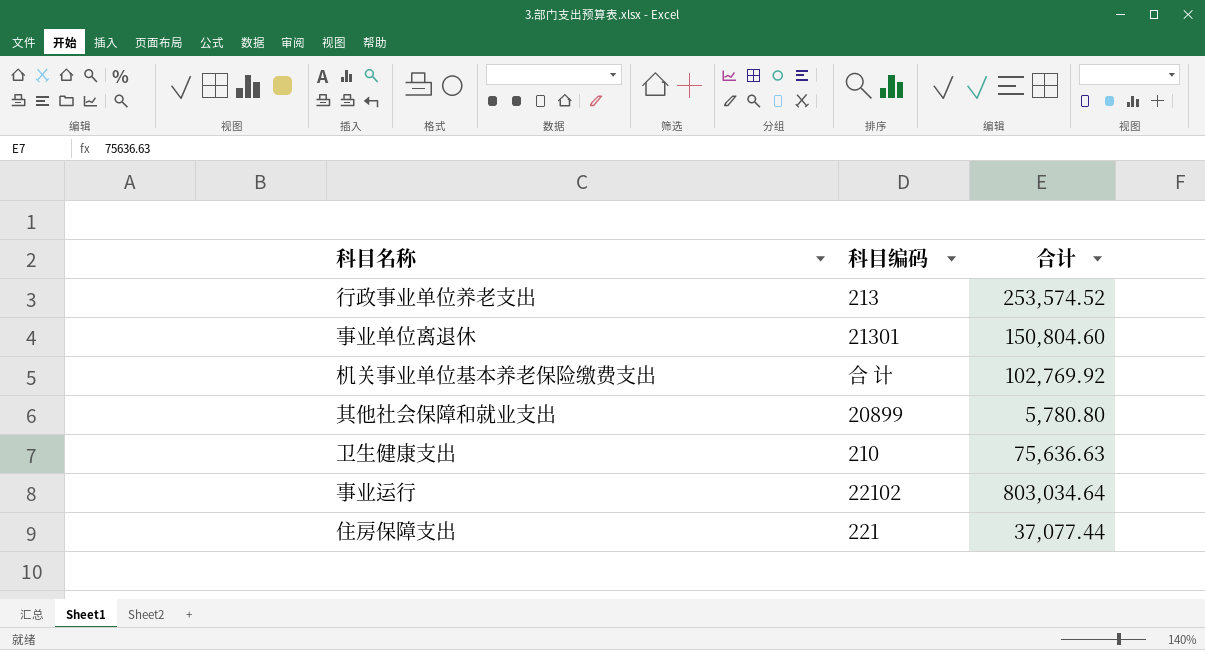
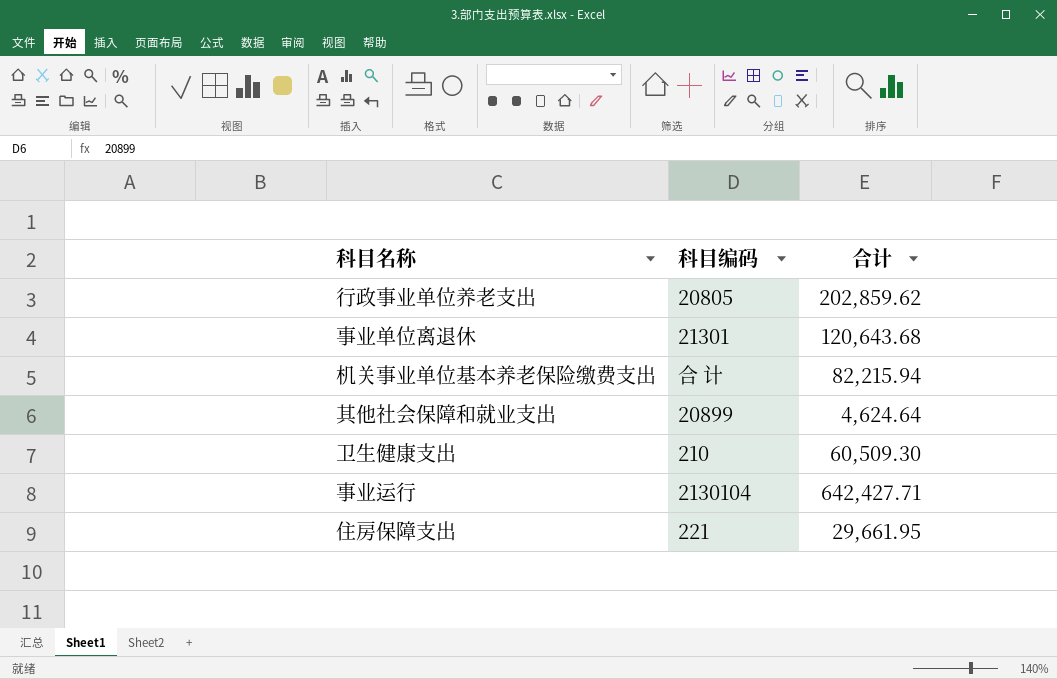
行政事业单位养老支出 | 科目编码: 213 -> 20805
行政事业单位养老支出 | 合计: 253,574.52 -> 202,859.62
事业单位离退休 | 合计: 150,804.60 -> 120,643.68
机关事业单位基本养老保险缴费支出 | 合计: 102,769.92 -> 82,215.94
其他社会保障和就业支出 | 合计: 5,780.80 -> 4,624.64
卫生健康支出 | 合计: 75,636.63 -> 60,509.30
事业运行 | 科目编码: 22102 -> 2130104
事业运行 | 合计: 803,034.64 -> 642,427.71
住房保障支出 | 合计: 37,077.44 -> 29,661.95

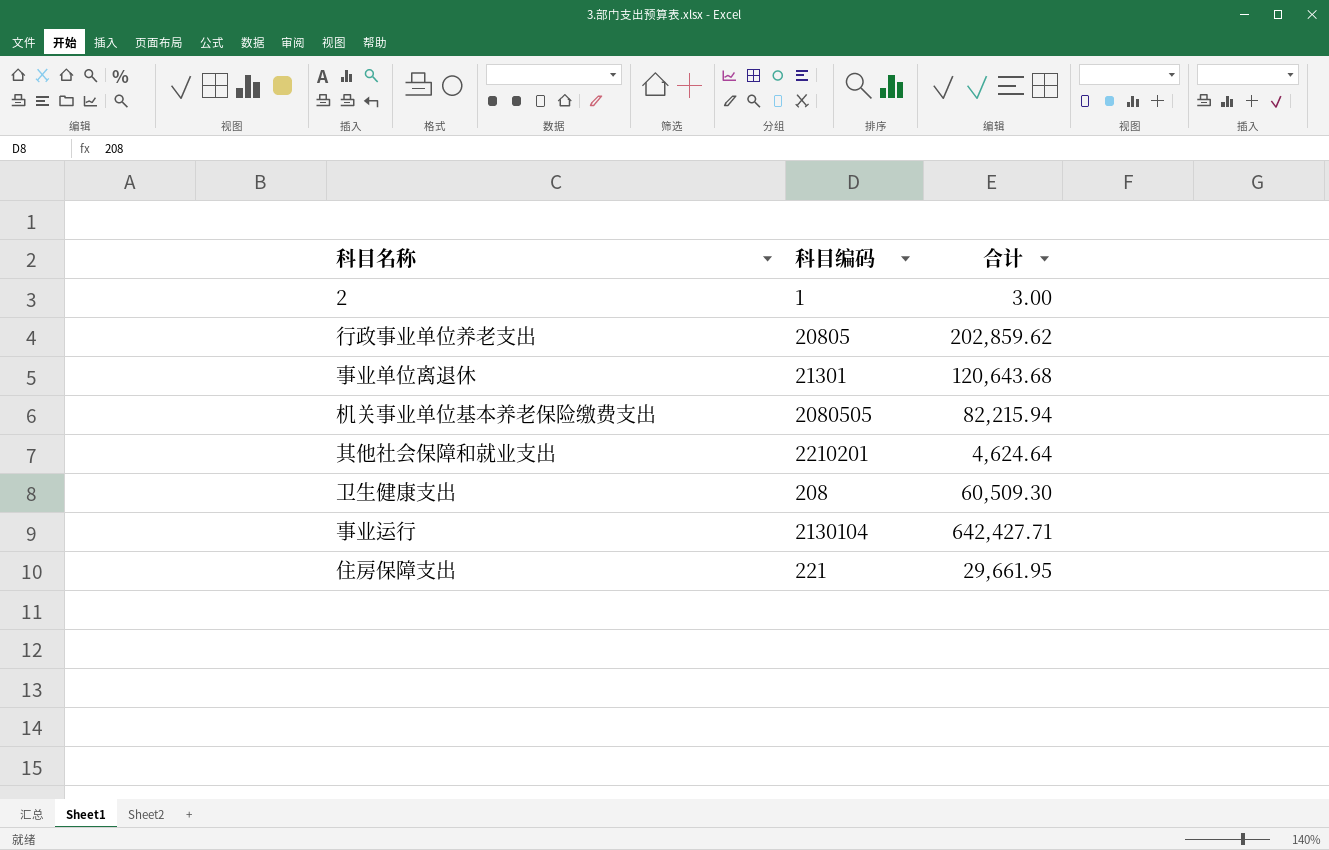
row 2: none -> 1 | 3.00
机关事业单位基本养老保险缴费支出 | 科目编码: 合 计 -> 2080505
其他社会保障和就业支出 | 科目编码: 20899 -> 2210201
卫生健康支出 | 科目编码: 210 -> 208

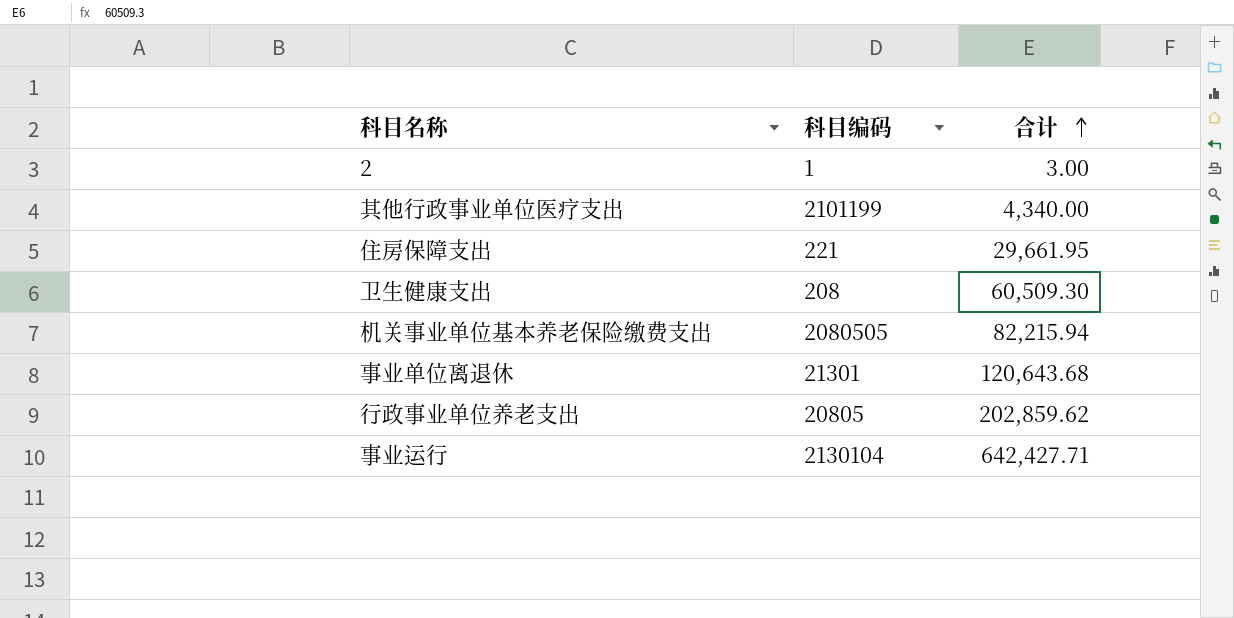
row order: none -> 合计 ascending
row 其他社会保障和就业支出: 2210201 | 4,624.64 -> none
row 其他行政事业单位医疗支出: none -> 2101199 | 4,340.00

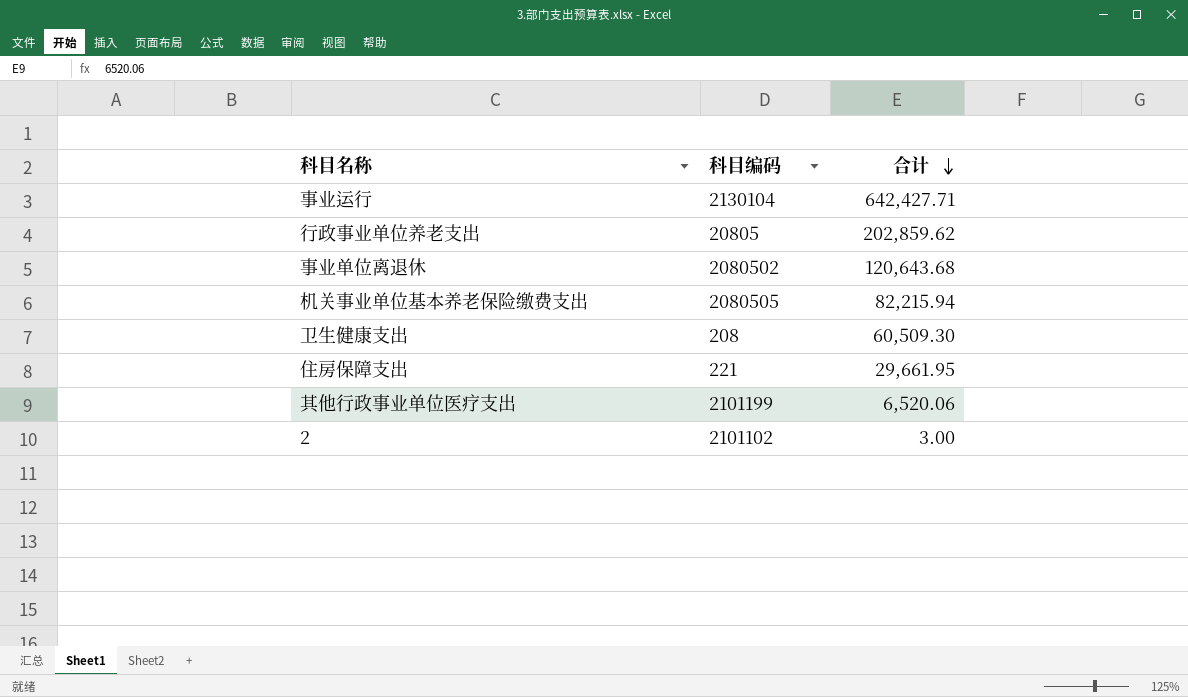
row order: 合计 ascending -> 合计 descending
事业单位离退休 | 科目编码: 21301 -> 2080502
其他行政事业单位医疗支出 | 合计: 4,340.00 -> 6,520.06
2 | 科目编码: 1 -> 2101102

